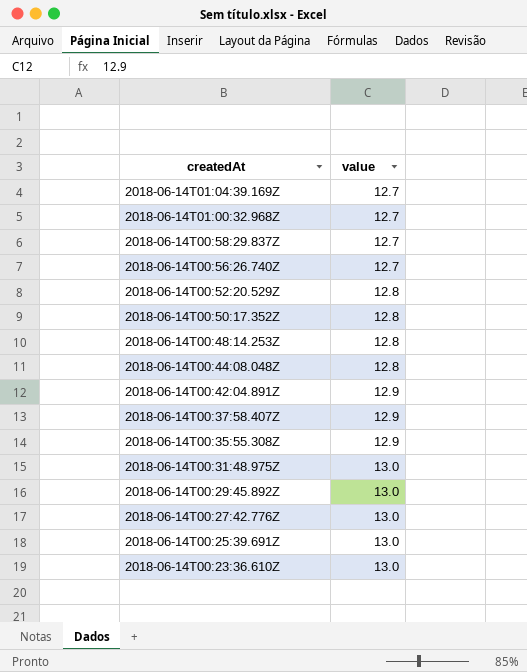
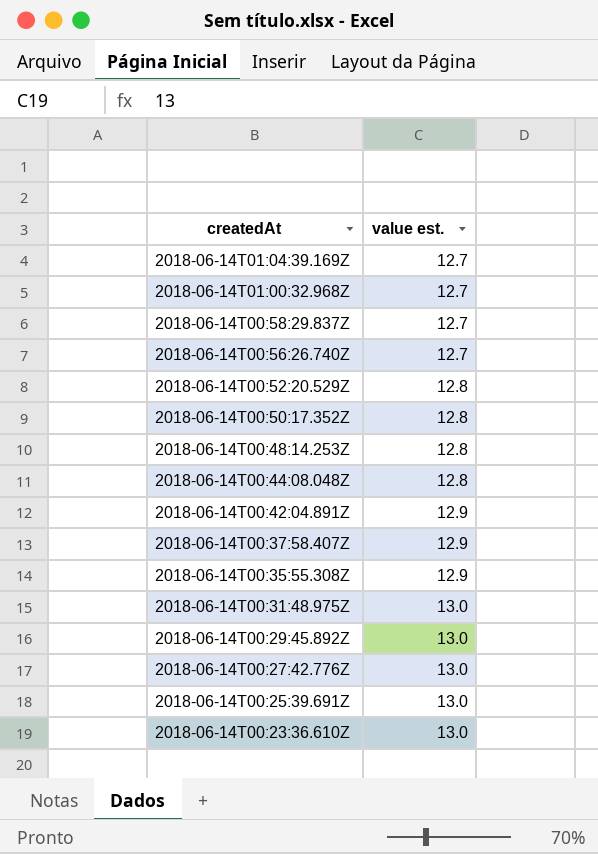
column name: value -> value est.

